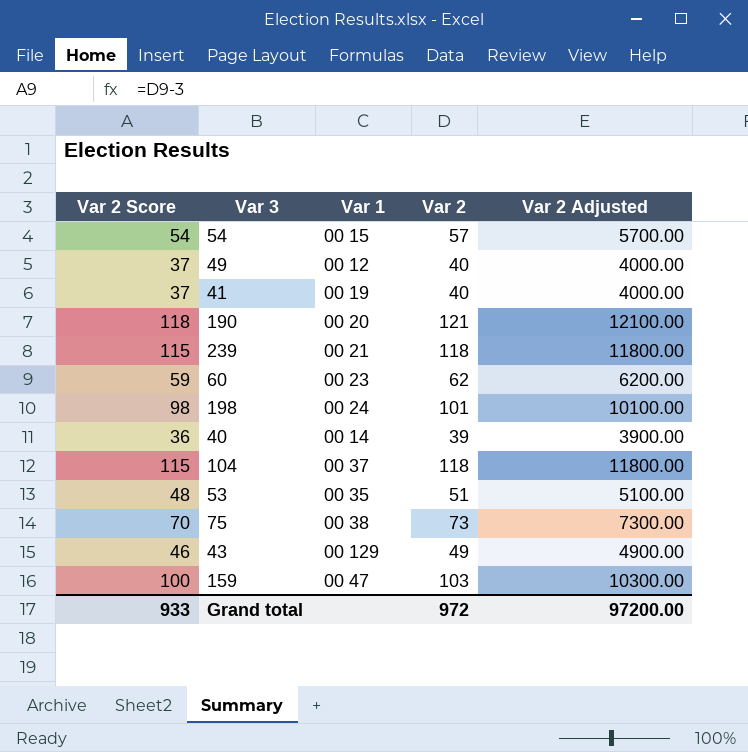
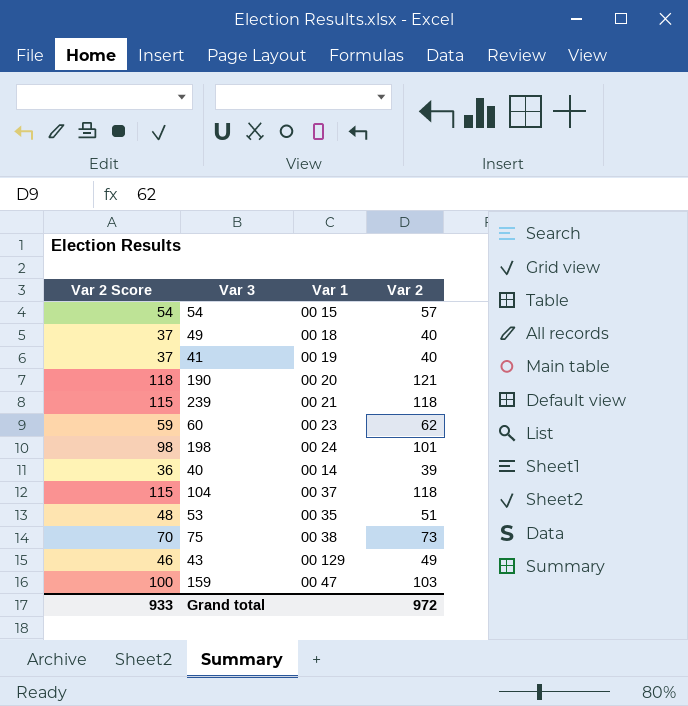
column Var 2 Adjusted | formula: [Var 2] * 100 -> none
49 | Var 1: 00 12 -> 00 18

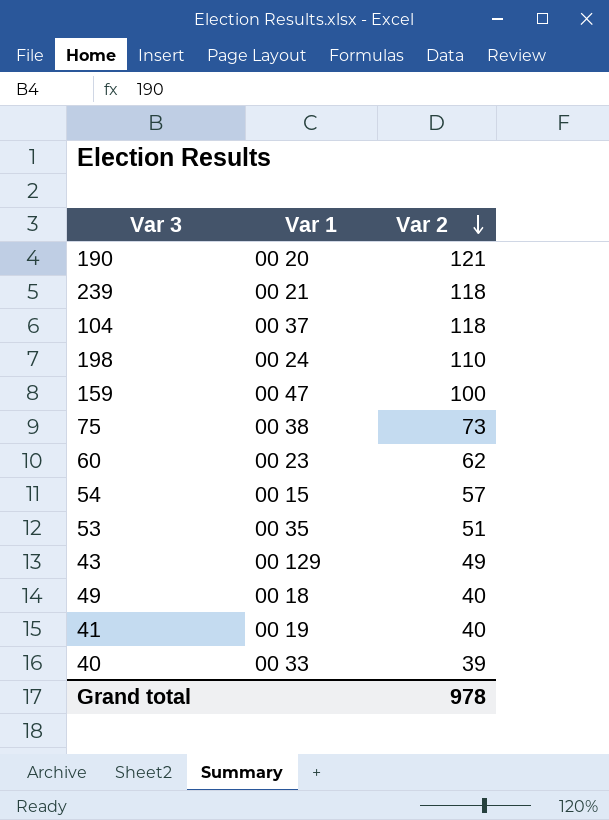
row order: none -> Var 2 descending
column Var 2 Score | formula: [Var 2] - 3 -> none
198 | Var 2: 101 -> 110
159 | Var 2: 103 -> 100
40 | Var 1: 00 14 -> 00 33
Grand total | Var 2: 972 -> 978

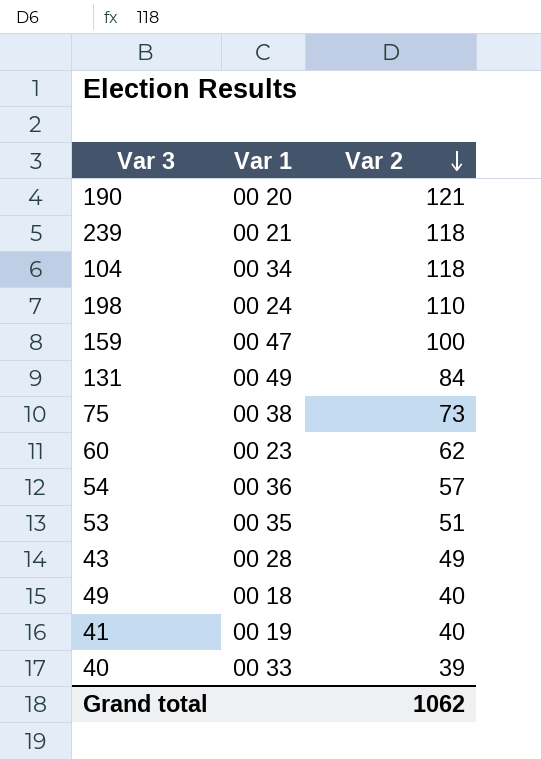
104 | Var 1: 00 37 -> 00 34
row 131: none -> 00 49 | 84
54 | Var 1: 00 15 -> 00 36
43 | Var 1: 00 129 -> 00 28
Grand total | Var 2: 978 -> 1062

